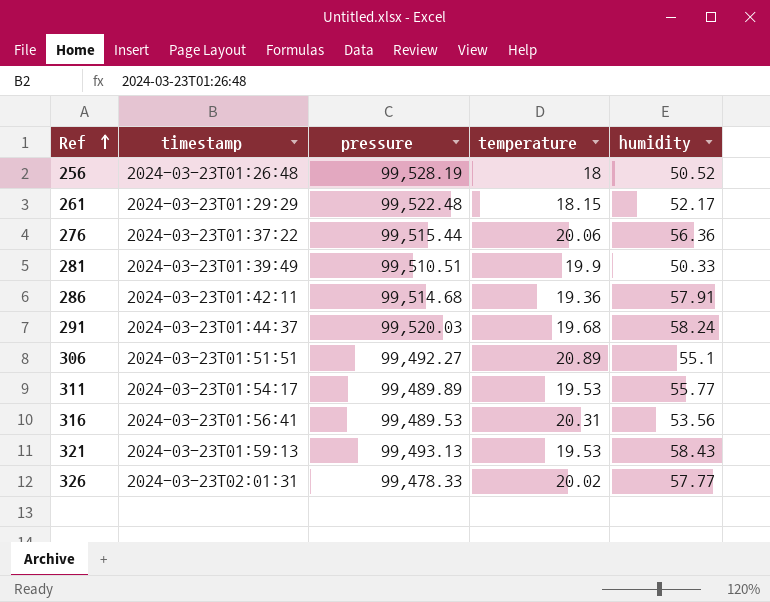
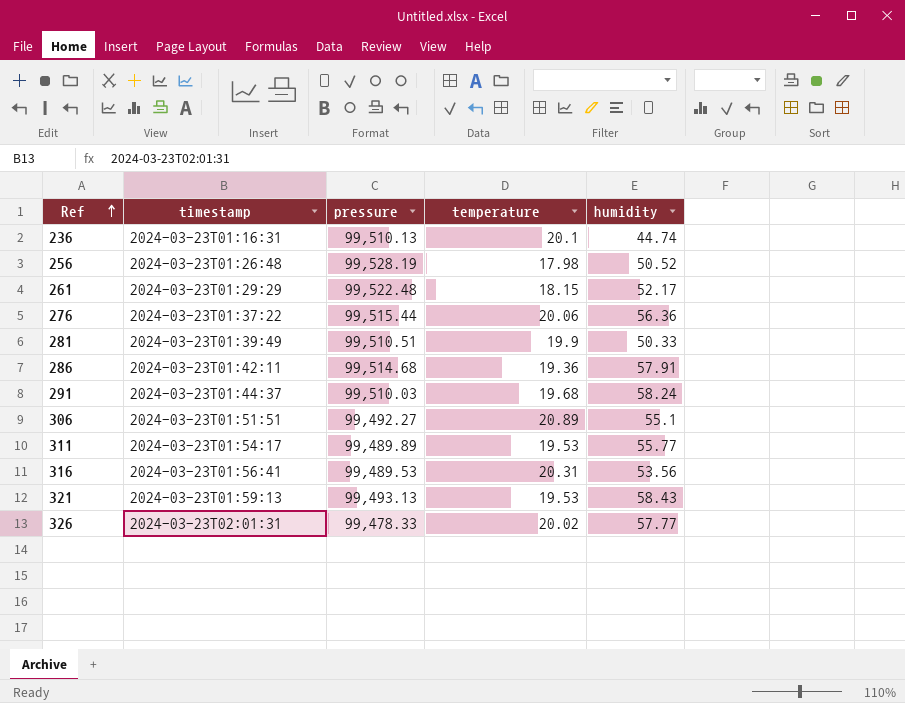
row 236: none -> 2024-03-23T01:16:31 | 99,510.13 | 20.1 | 44.74
256 | temperature: 18 -> 17.98
291 | pressure: 99,520.03 -> 99,510.03

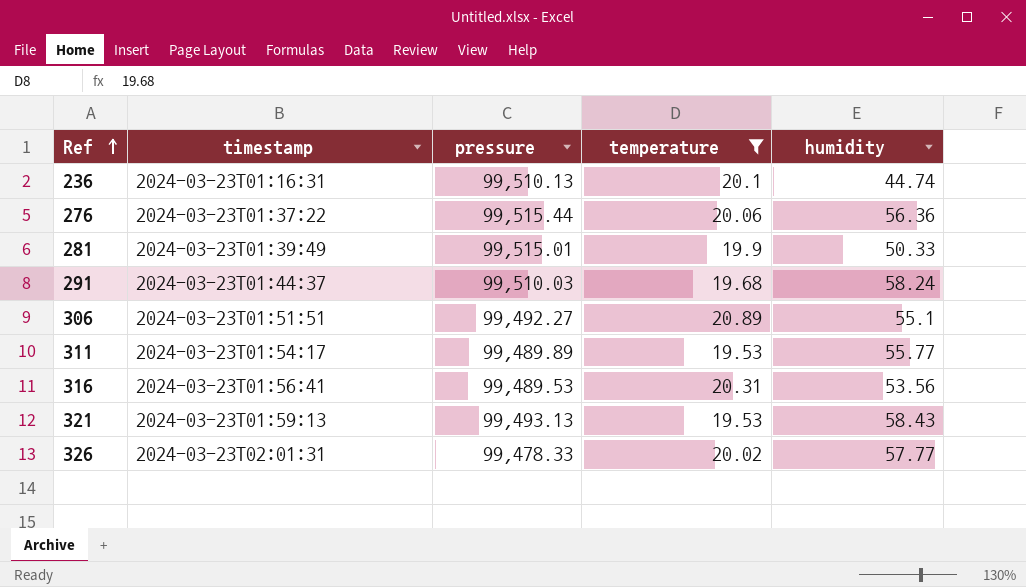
filter: none -> temperature >= 19.53
281 | pressure: 99,510.51 -> 99,515.01

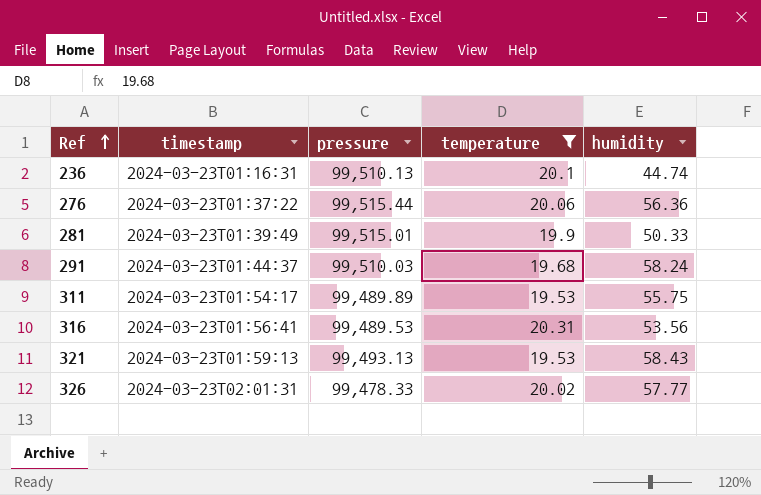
row 306: 2024-03-23T01:51:51 | 99,492.27 | 20.89 | 55.1 -> none
311 | humidity: 55.77 -> 55.75

